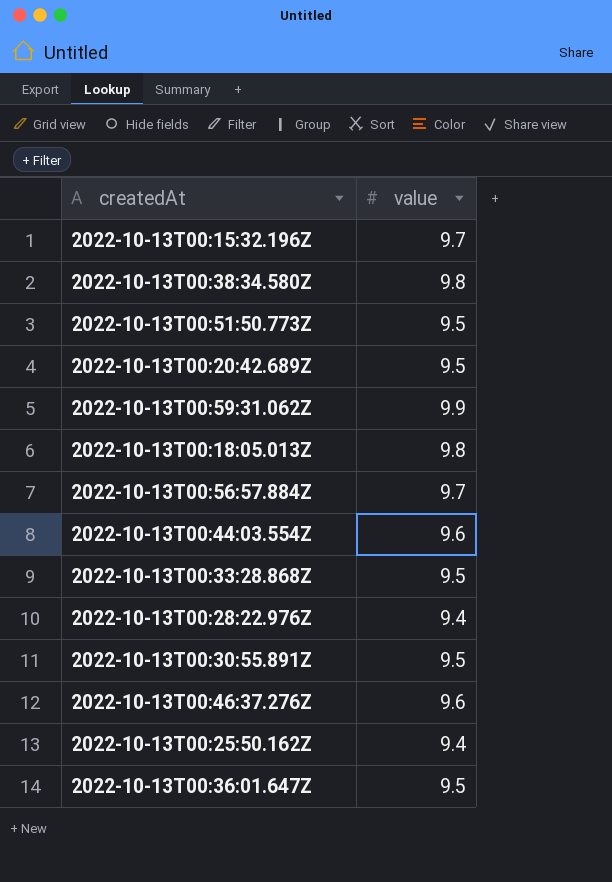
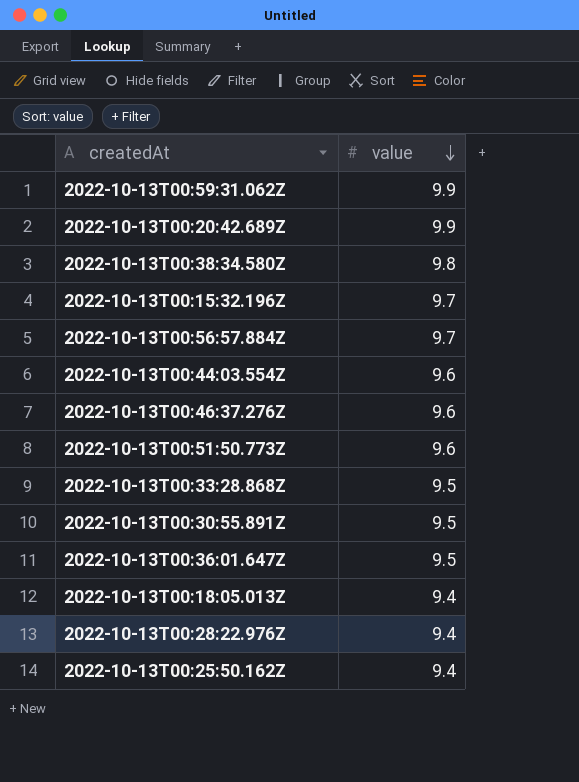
row order: none -> value descending
2022-10-13T00:20:42.689Z | value: 9.5 -> 9.9
2022-10-13T00:51:50.773Z | value: 9.5 -> 9.6
2022-10-13T00:18:05.013Z | value: 9.8 -> 9.4

